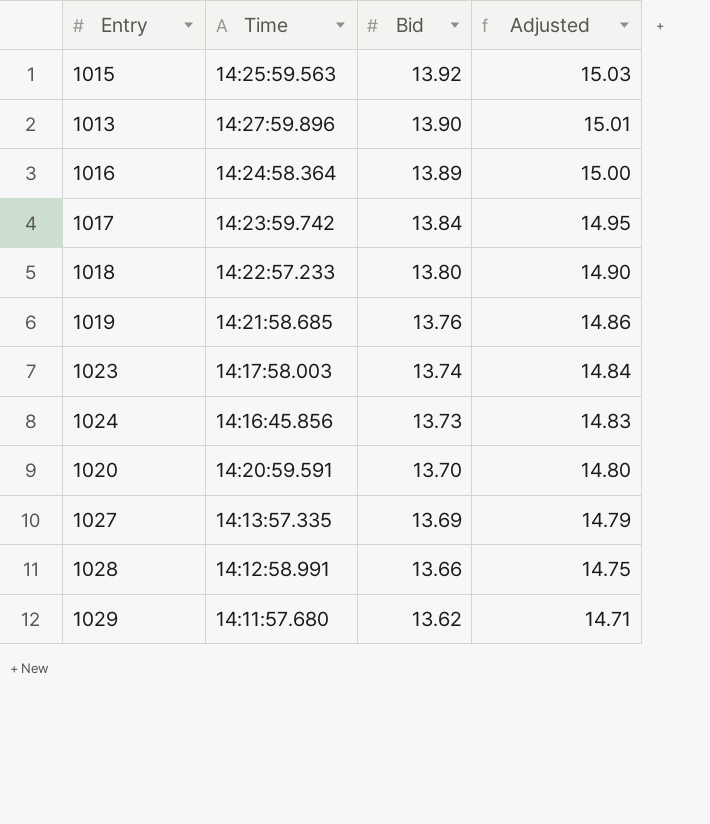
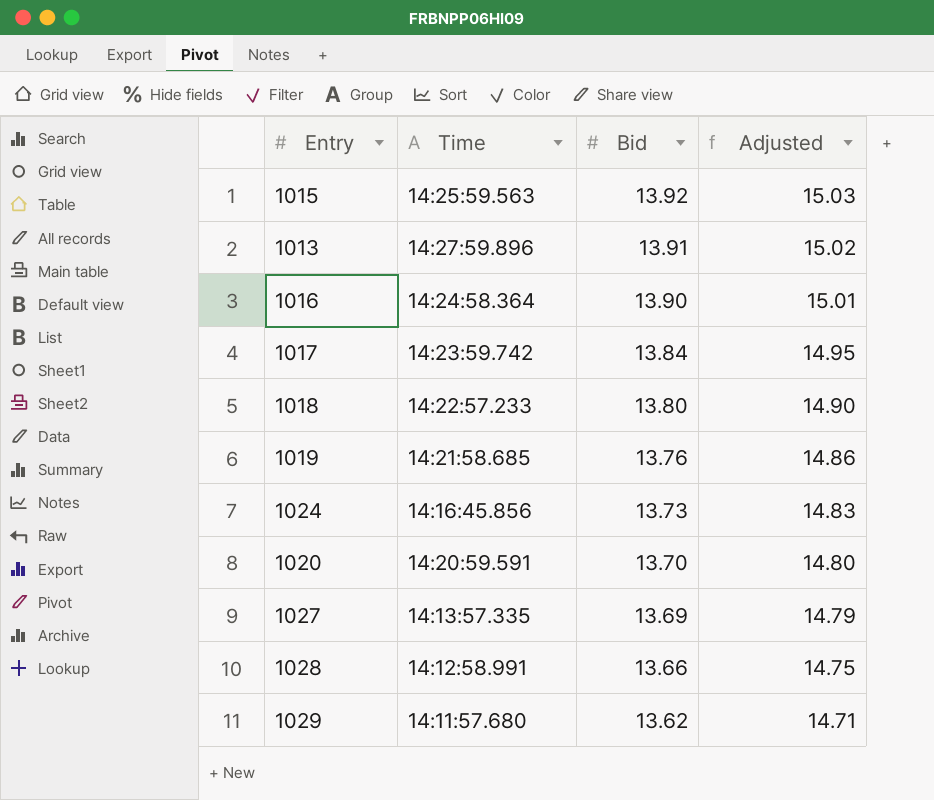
row 1023: 14:17:58.003 | 13.74 | 14.84 -> none
1013 | Bid: 13.90 -> 13.91
1013 | Adjusted: 15.01 -> 15.02
1016 | Bid: 13.89 -> 13.90
1016 | Adjusted: 15.00 -> 15.01

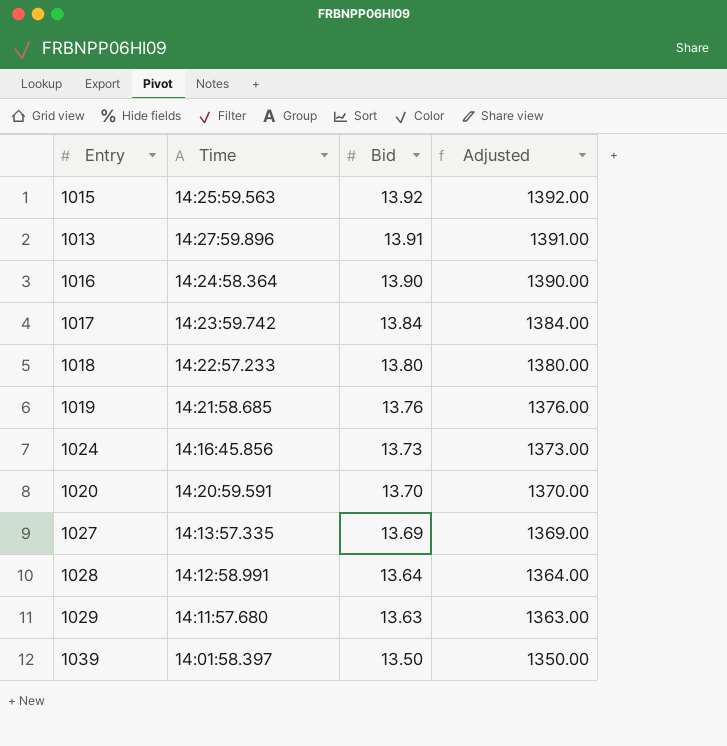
column Adjusted | formula: [Bid] * 1.08 -> [Bid] * 100
1028 | Bid: 13.66 -> 13.64
1029 | Bid: 13.62 -> 13.63
row 1039: none -> 14:01:58.397 | 13.50 | 1350.00

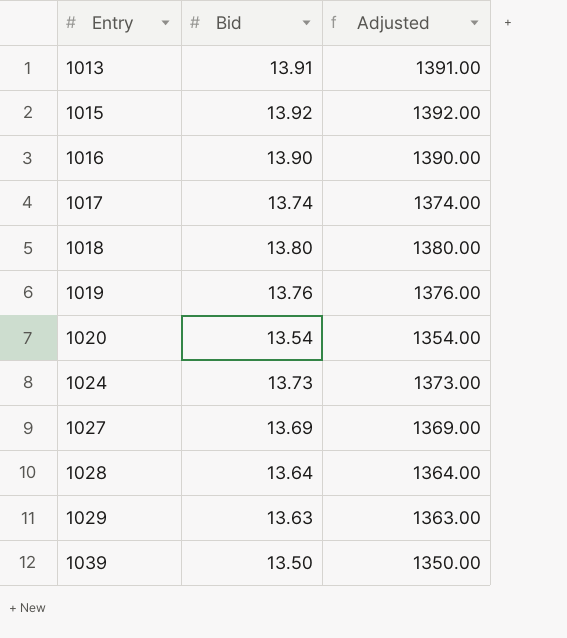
row order: Bid descending -> Entry ascending
column Time | position: 2 -> none
1017 | Bid: 13.84 -> 13.74
1017 | Adjusted: 1384.00 -> 1374.00
1020 | Bid: 13.70 -> 13.54
1020 | Adjusted: 1370.00 -> 1354.00

